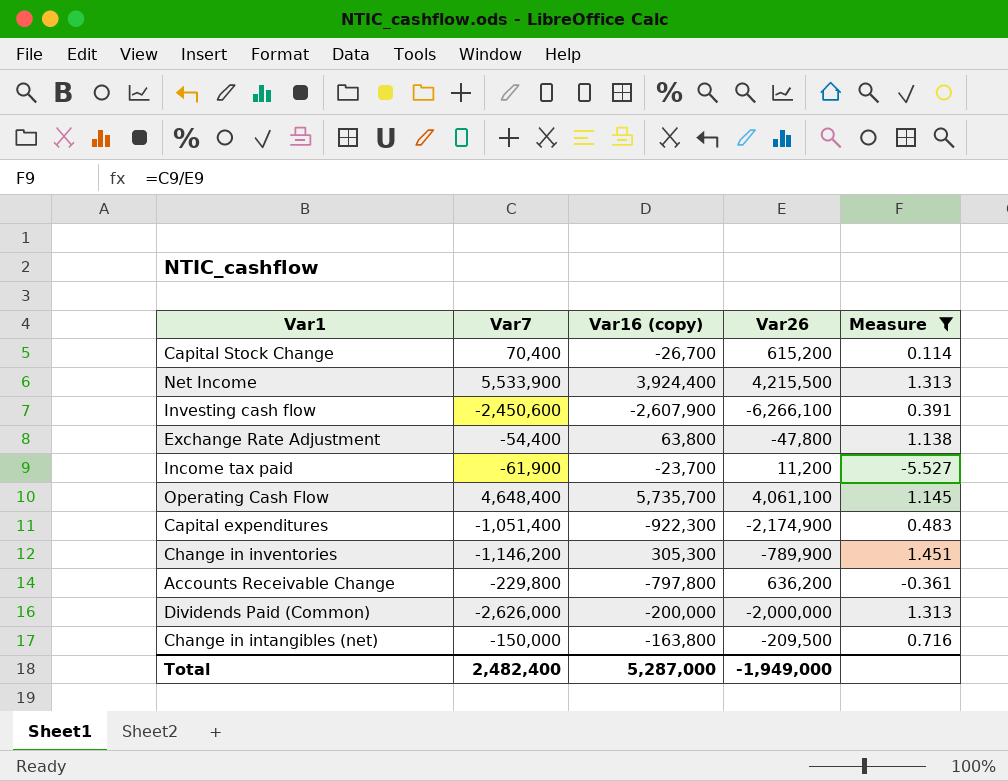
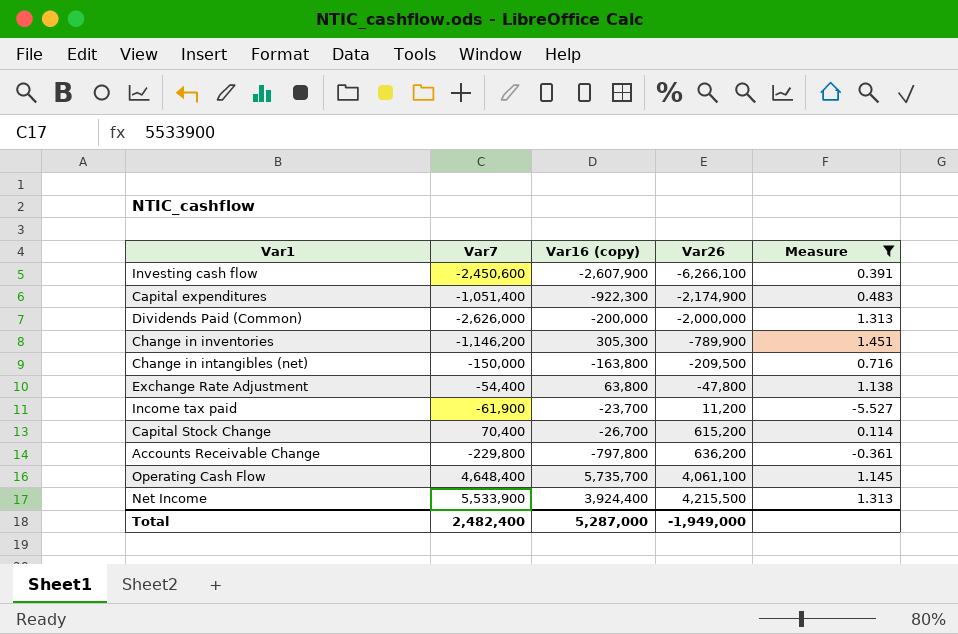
row order: none -> Var26 ascending

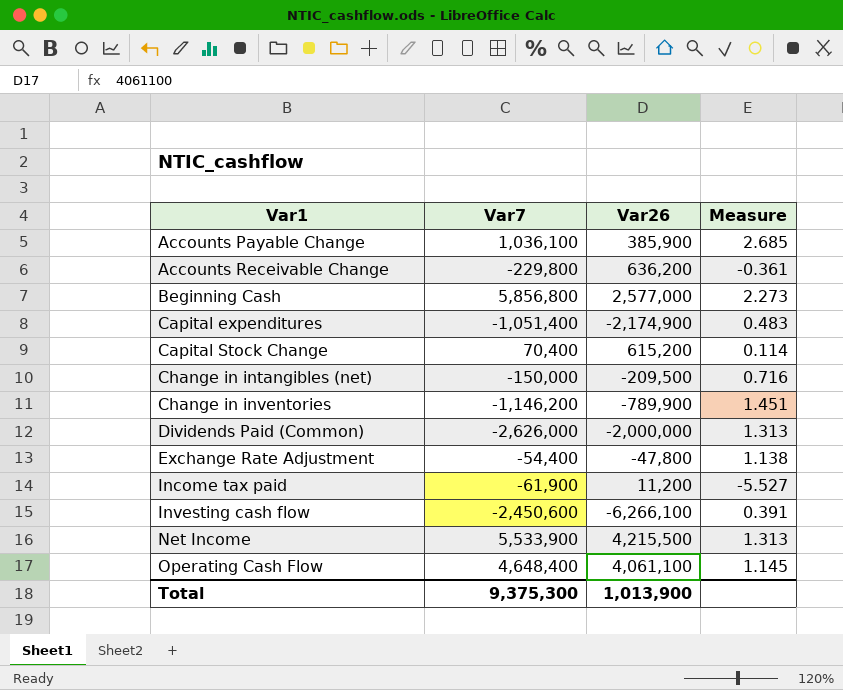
filter: Measure <= 1.451 -> none
row order: Var26 ascending -> Var1 ascending
column Var16 (copy) | position: 3 -> none
Total | Var7: 2,482,400 -> 9,375,300
Total | Var26: -1,949,000 -> 1,013,900

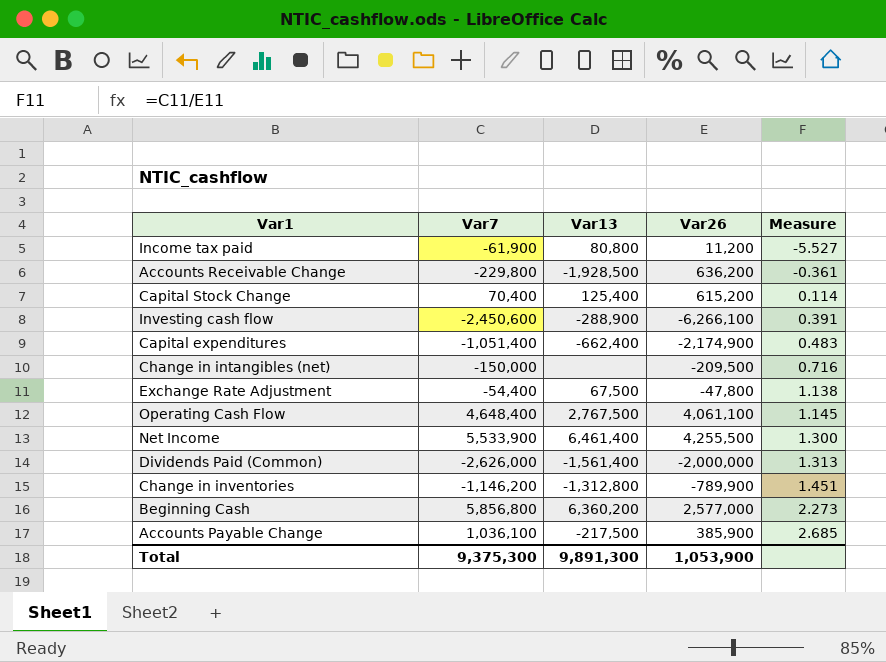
row order: Var1 ascending -> Measure ascending
column Var13 | position: none -> 3
Net Income | Var26: 4,215,500 -> 4,255,500
Net Income | Measure: 1.313 -> 1.300
Total | Var26: 1,013,900 -> 1,053,900

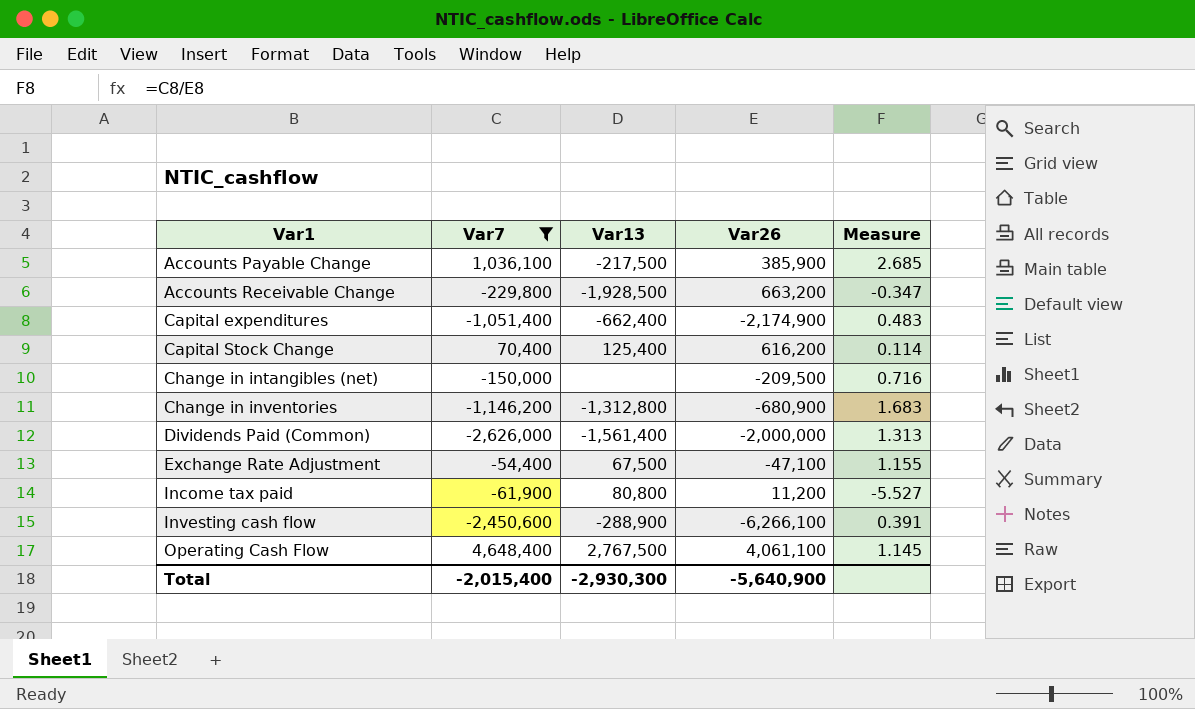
filter: none -> Var7 <= 4,648,400
row order: Measure ascending -> Var1 ascending
Accounts Receivable Change | Var26: 636,200 -> 663,200
Accounts Receivable Change | Measure: -0.361 -> -0.347
Capital Stock Change | Var26: 615,200 -> 616,200
Change in inventories | Var26: -789,900 -> -680,900
Change in inventories | Measure: 1.451 -> 1.683
Exchange Rate Adjustment | Var26: -47,800 -> -47,100
Exchange Rate Adjustment | Measure: 1.138 -> 1.155
Total | Var7: 9,375,300 -> -2,015,400
Total | Var13: 9,891,300 -> -2,930,300
Total | Var26: 1,053,900 -> -5,640,900

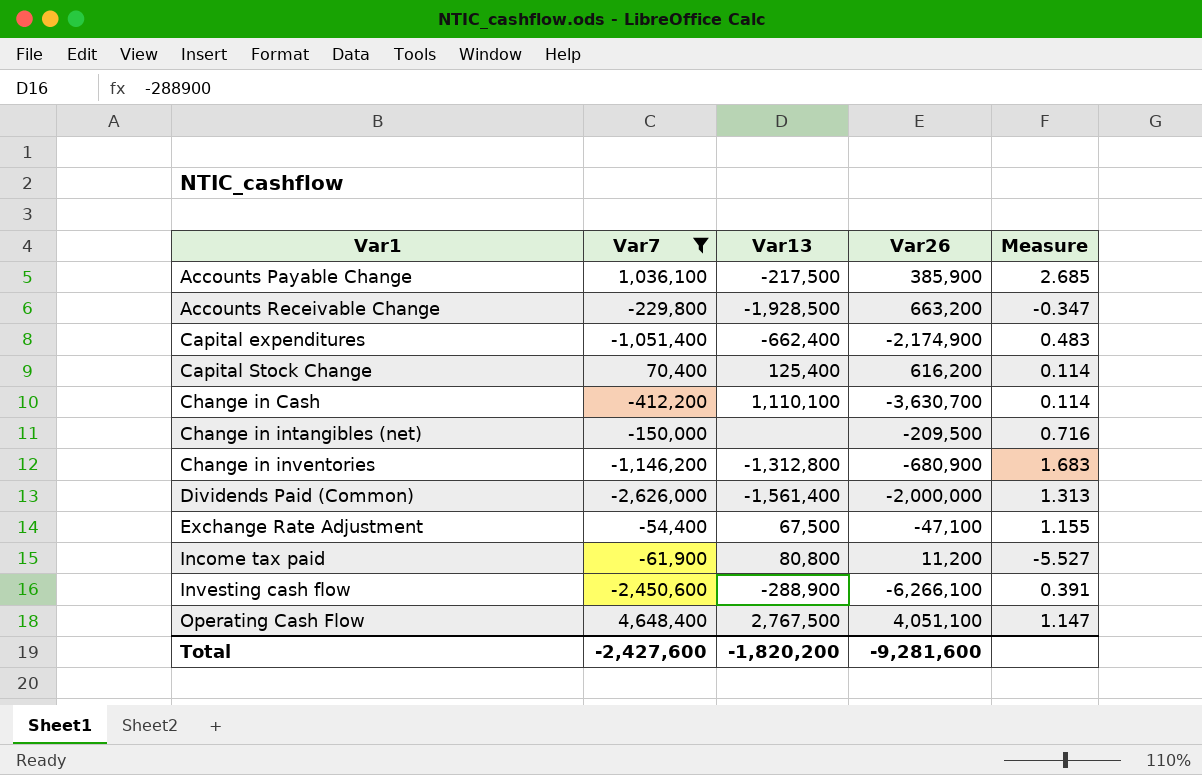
row Change in Cash: none -> -412,200 | 1,110,100 | -3,630,700 | 0.114
Operating Cash Flow | Var26: 4,061,100 -> 4,051,100
Operating Cash Flow | Measure: 1.145 -> 1.147
Total | Var7: -2,015,400 -> -2,427,600
Total | Var13: -2,930,300 -> -1,820,200
Total | Var26: -5,640,900 -> -9,281,600

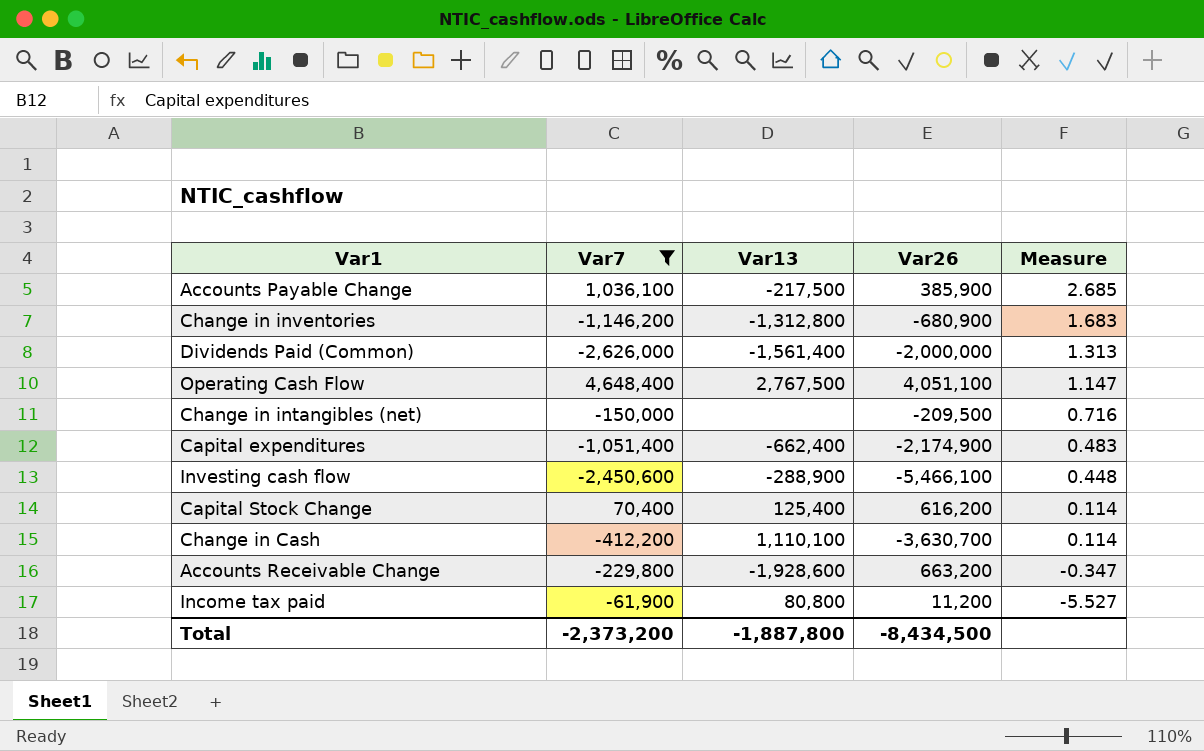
row order: Var1 ascending -> Measure descending
row Exchange Rate Adjustment: -54,400 | 67,500 | -47,100 | 1.155 -> none
Investing cash flow | Var26: -6,266,100 -> -5,466,100
Investing cash flow | Measure: 0.391 -> 0.448
Accounts Receivable Change | Var13: -1,928,500 -> -1,928,600
Total | Var7: -2,427,600 -> -2,373,200
Total | Var13: -1,820,200 -> -1,887,800
Total | Var26: -9,281,600 -> -8,434,500

